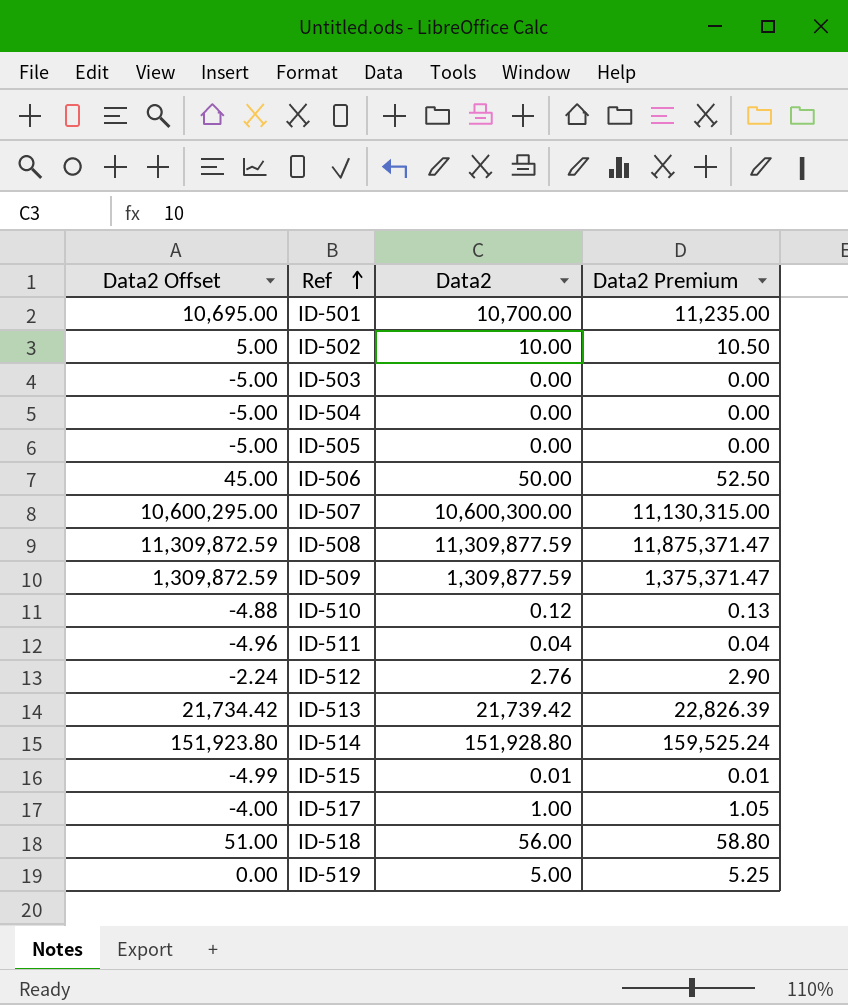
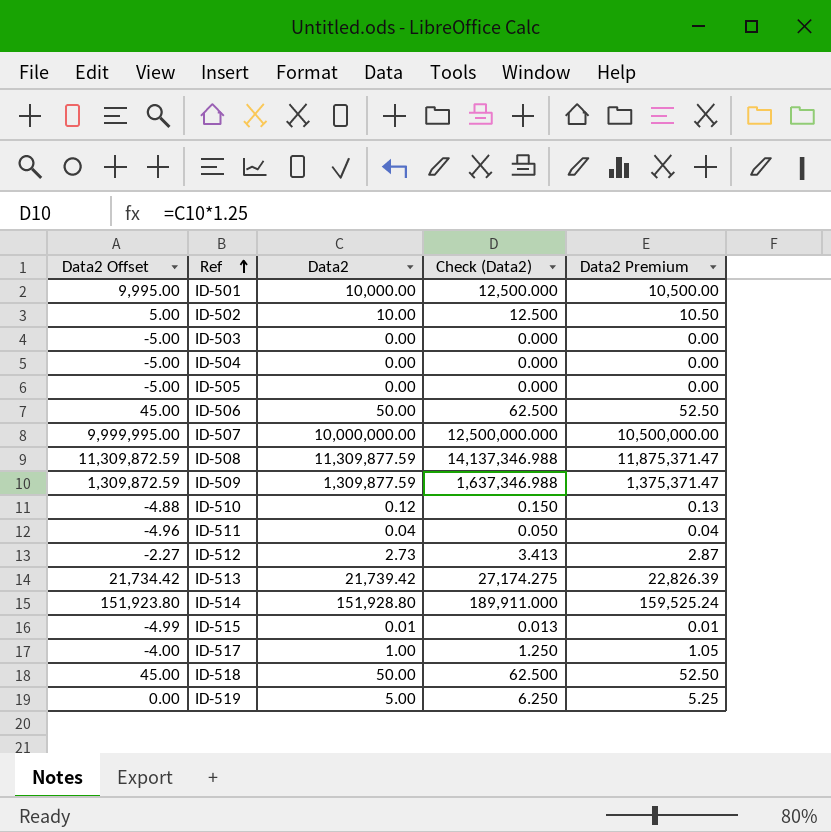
column Check (Data2) | formula: none -> [Data2] * 1.25
ID-501 | Data2 Offset: 10,695.00 -> 9,995.00
ID-501 | Data2: 10,700.00 -> 10,000.00
ID-501 | Data2 Premium: 11,235.00 -> 10,500.00
ID-507 | Data2 Offset: 10,600,295.00 -> 9,999,995.00
ID-507 | Data2: 10,600,300.00 -> 10,000,000.00
ID-507 | Data2 Premium: 11,130,315.00 -> 10,500,000.00
ID-512 | Data2 Offset: -2.24 -> -2.27
ID-512 | Data2: 2.76 -> 2.73
ID-512 | Data2 Premium: 2.90 -> 2.87
ID-518 | Data2 Offset: 51.00 -> 45.00
ID-518 | Data2: 56.00 -> 50.00
ID-518 | Data2 Premium: 58.80 -> 52.50

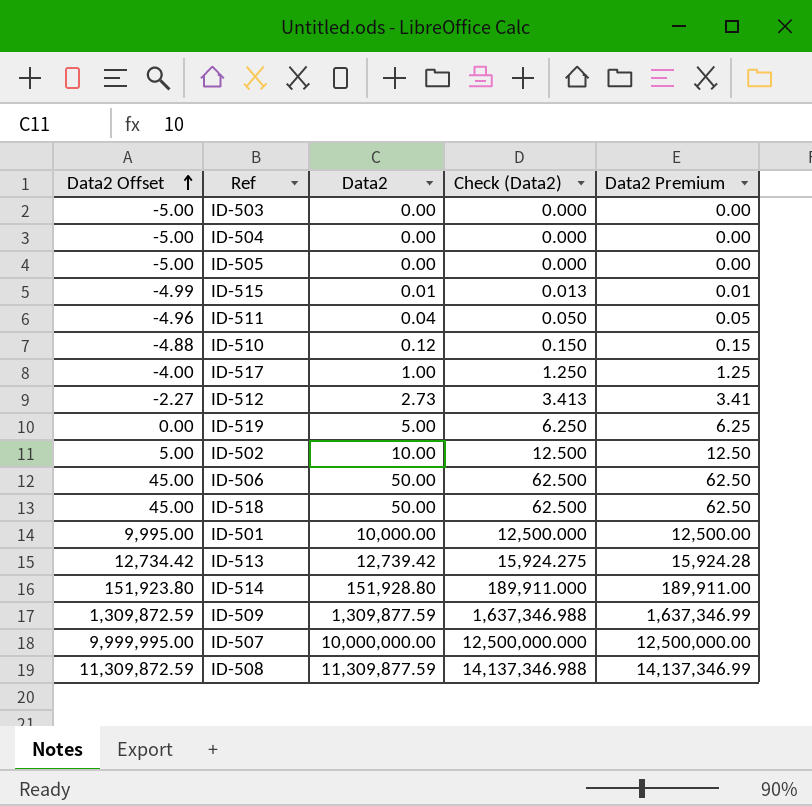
row order: Ref ascending -> Data2 Offset ascending
column Data2 Premium | formula: [Data2] * 1.05 -> [Data2] * 1.25
ID-513 | Data2 Offset: 21,734.42 -> 12,734.42
ID-513 | Data2: 21,739.42 -> 12,739.42
ID-513 | Check (Data2): 27,174.275 -> 15,924.275

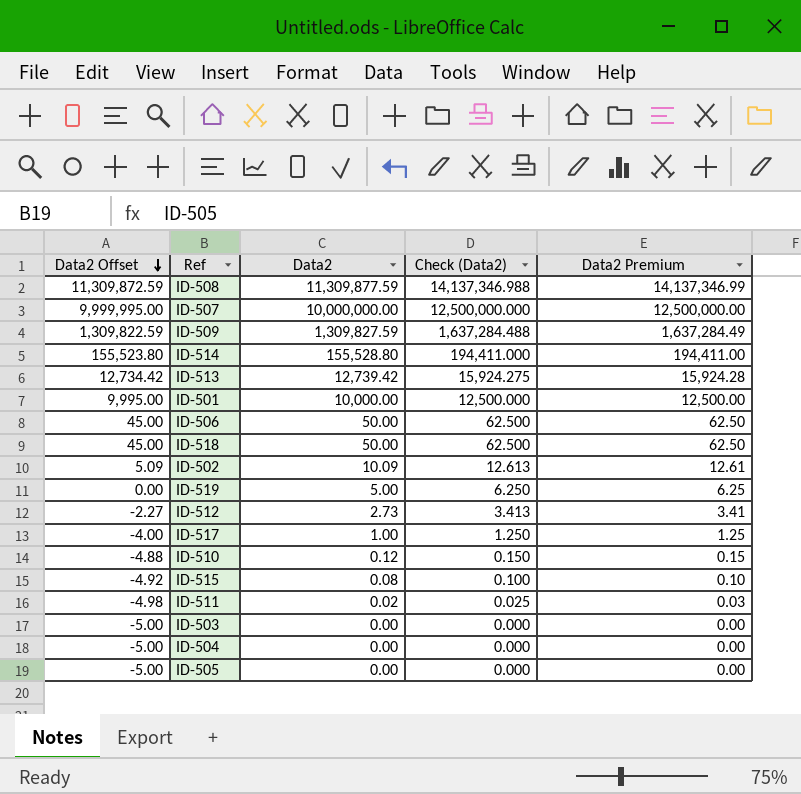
row order: Data2 Offset ascending -> Data2 Offset descending
ID-509 | Data2 Offset: 1,309,872.59 -> 1,309,822.59
ID-509 | Data2: 1,309,877.59 -> 1,309,827.59
ID-509 | Check (Data2): 1,637,346.988 -> 1,637,284.488
ID-509 | Data2 Premium: 1,637,346.99 -> 1,637,284.49
ID-514 | Data2 Offset: 151,923.80 -> 155,523.80
ID-514 | Data2: 151,928.80 -> 155,528.80
ID-514 | Check (Data2): 189,911.000 -> 194,411.000
ID-514 | Data2 Premium: 189,911.00 -> 194,411.00
ID-502 | Data2 Offset: 5.00 -> 5.09
ID-502 | Data2: 10.00 -> 10.09
ID-502 | Check (Data2): 12.500 -> 12.613
ID-502 | Data2 Premium: 12.50 -> 12.61
ID-515 | Data2 Offset: -4.99 -> -4.92
ID-515 | Data2: 0.01 -> 0.08
ID-515 | Check (Data2): 0.013 -> 0.100
ID-515 | Data2 Premium: 0.01 -> 0.10
ID-511 | Data2 Offset: -4.96 -> -4.98
ID-511 | Data2: 0.04 -> 0.02
ID-511 | Check (Data2): 0.050 -> 0.025
ID-511 | Data2 Premium: 0.05 -> 0.03

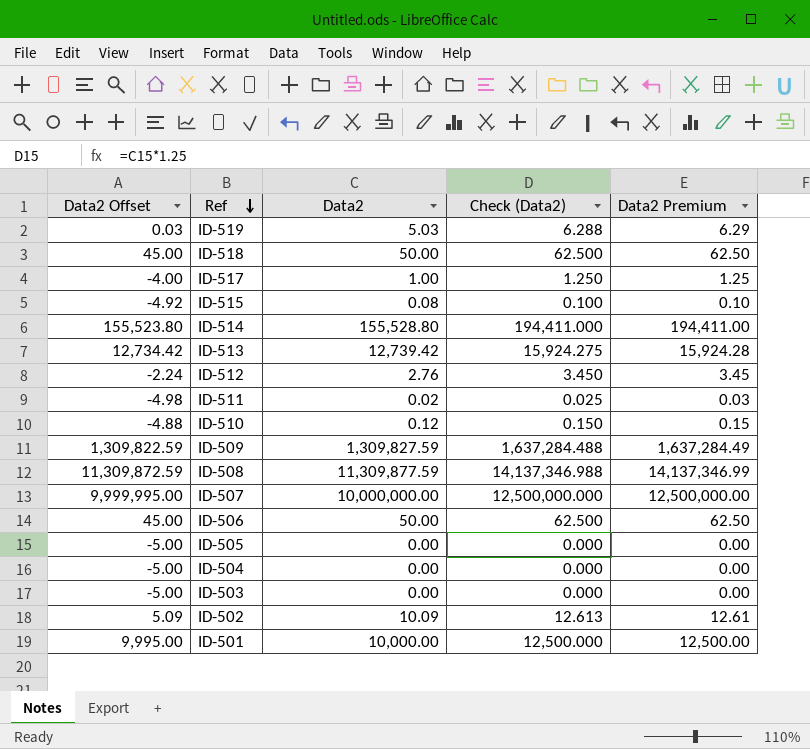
row order: Data2 Offset descending -> Ref descending
ID-519 | Data2 Offset: 0.00 -> 0.03
ID-519 | Data2: 5.00 -> 5.03
ID-519 | Check (Data2): 6.250 -> 6.288
ID-519 | Data2 Premium: 6.25 -> 6.29
ID-512 | Data2 Offset: -2.27 -> -2.24
ID-512 | Data2: 2.73 -> 2.76
ID-512 | Check (Data2): 3.413 -> 3.450
ID-512 | Data2 Premium: 3.41 -> 3.45

